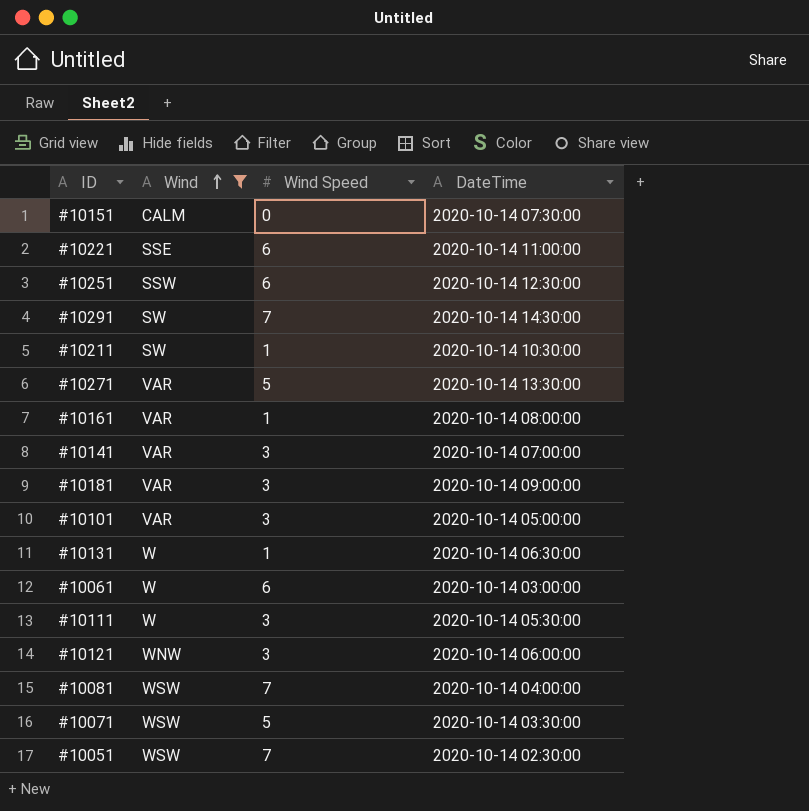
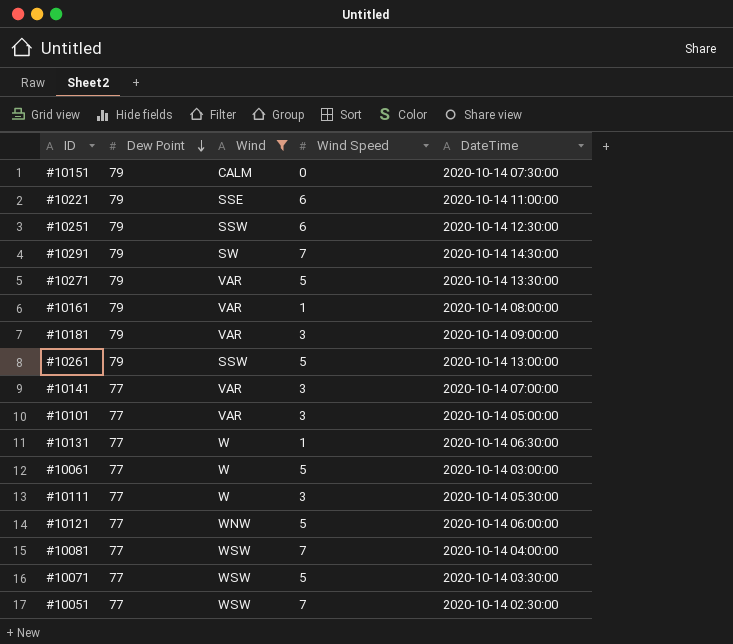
row order: Wind ascending -> Dew Point descending
column Dew Point | position: none -> 2
row #10211: SW | 1 | 2020-10-14 10:30:00 -> none
row #10261: none -> 79 | SSW | 5 | 2020-10-14 13:00:00
#10061 | Wind Speed: 6 -> 5
#10121 | Wind Speed: 3 -> 5

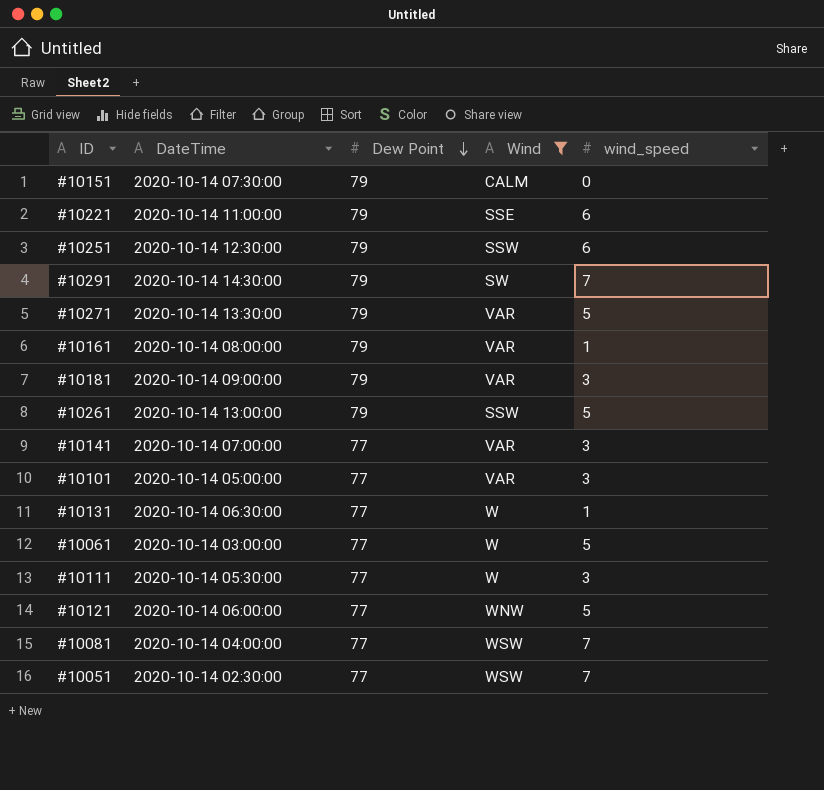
column DateTime | position: 5 -> 2
column name: Wind Speed -> wind_speed
row #10071: 77 | WSW | 5 | 2020-10-14 03:30:00 -> none

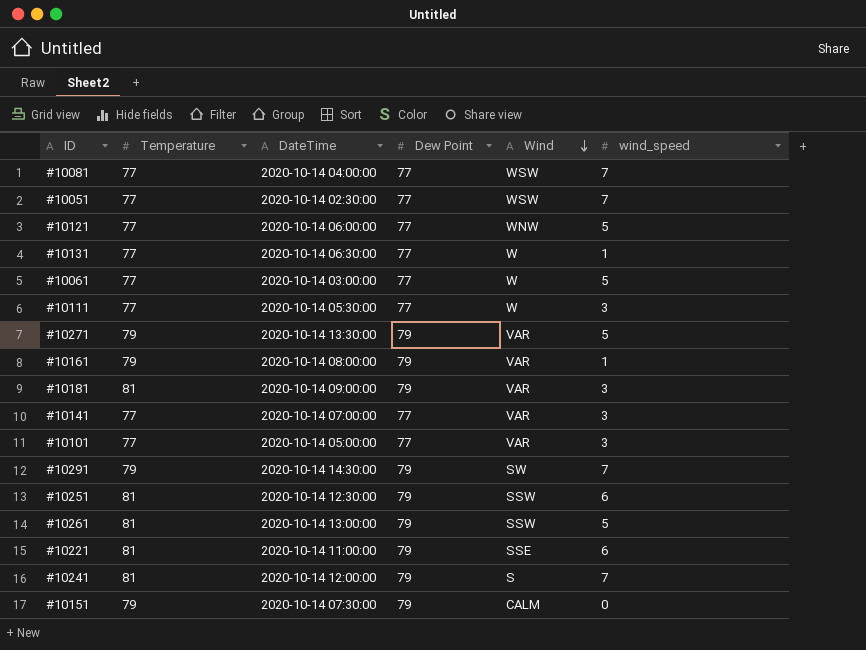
filter: Wind != S -> none
row order: Dew Point descending -> Wind descending
column Temperature | position: none -> 2

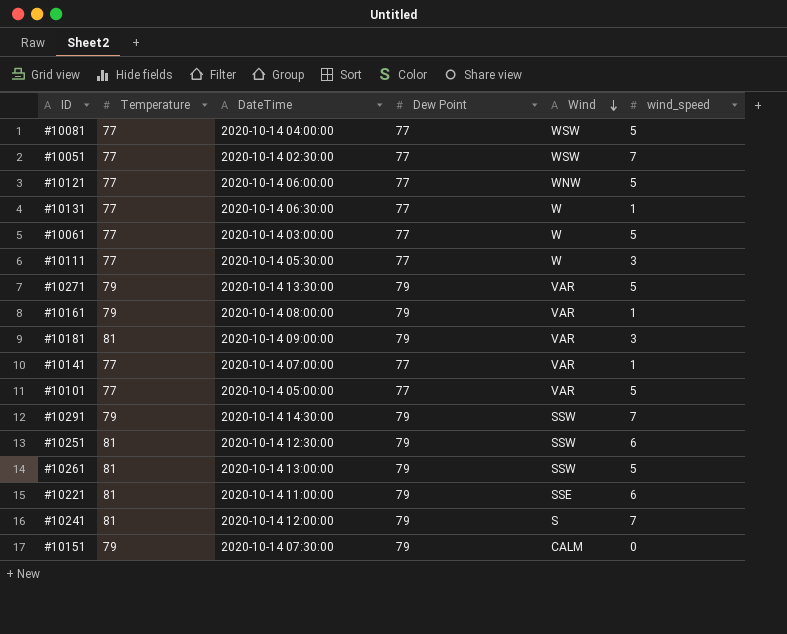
#10081 | wind_speed: 7 -> 5
#10141 | wind_speed: 3 -> 1
#10101 | wind_speed: 3 -> 5
#10291 | Wind: SW -> SSW

